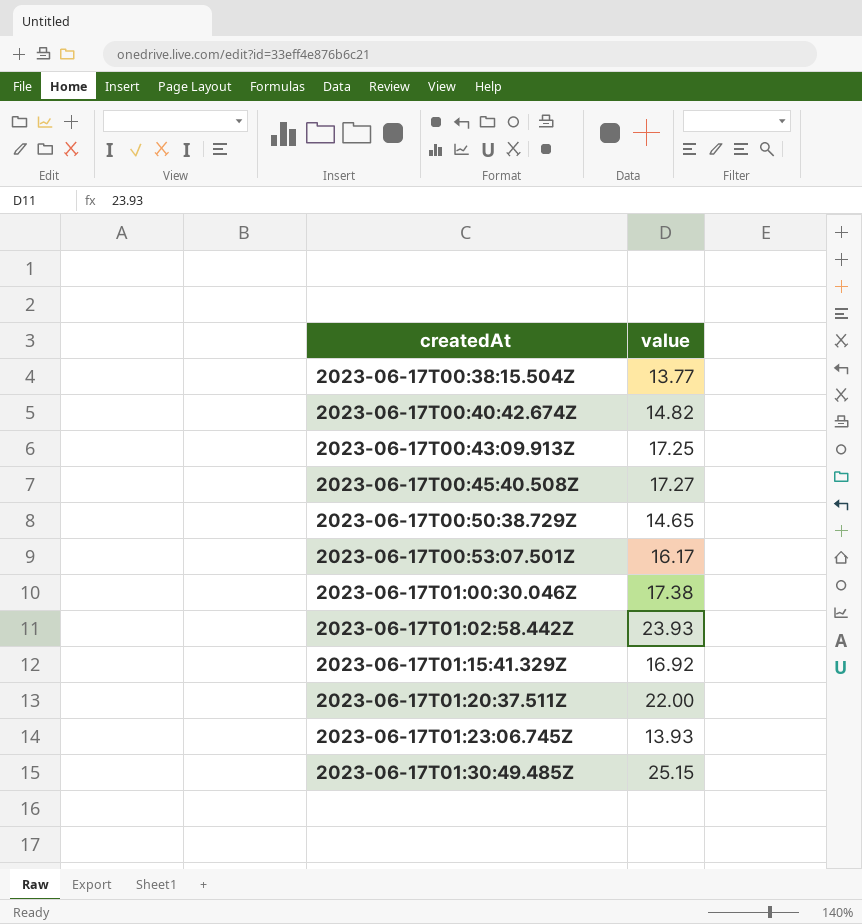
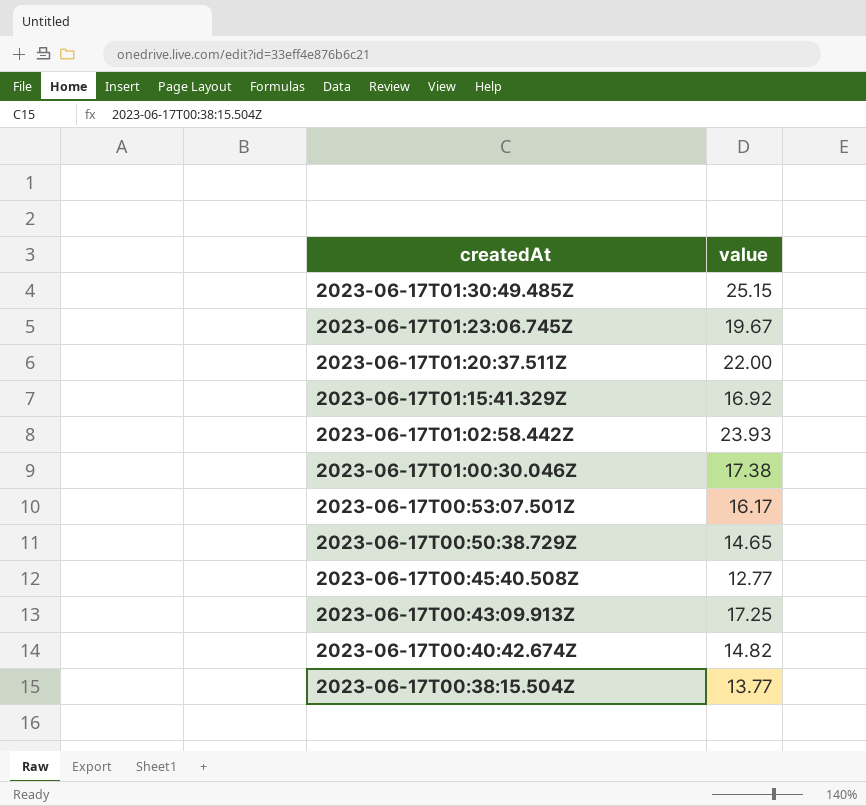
row order: createdAt ascending -> createdAt descending
2023-06-17T01:23:06.745Z | value: 13.93 -> 19.67
2023-06-17T00:45:40.508Z | value: 17.27 -> 12.77

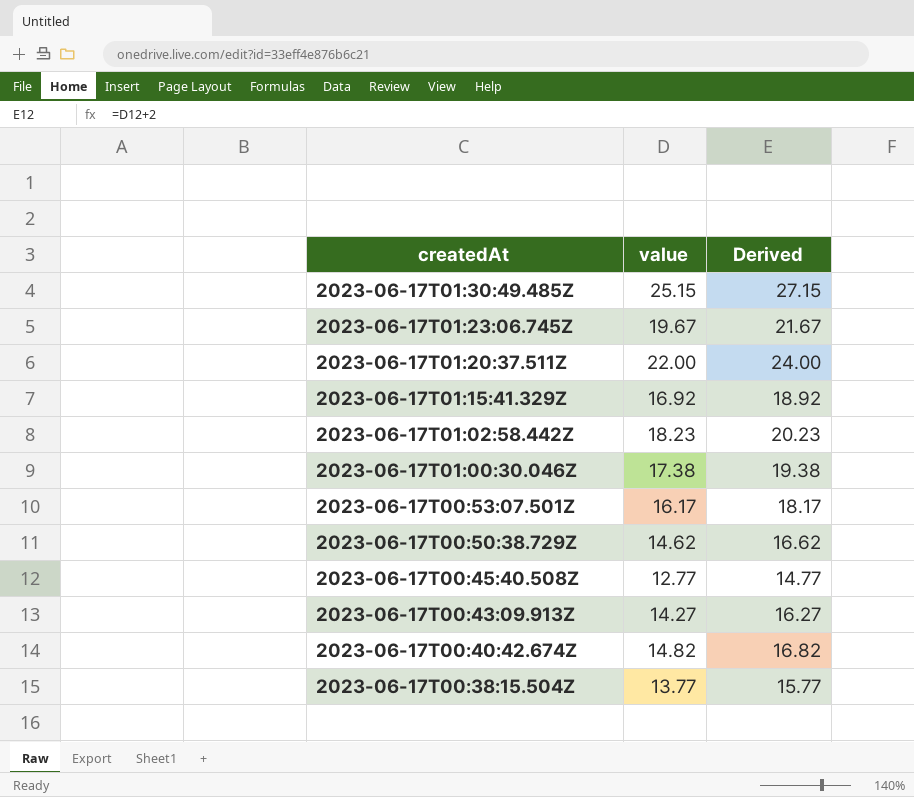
column Derived | formula: none -> [value] + 2
2023-06-17T01:02:58.442Z | value: 23.93 -> 18.23
2023-06-17T00:50:38.729Z | value: 14.65 -> 14.62
2023-06-17T00:43:09.913Z | value: 17.25 -> 14.27

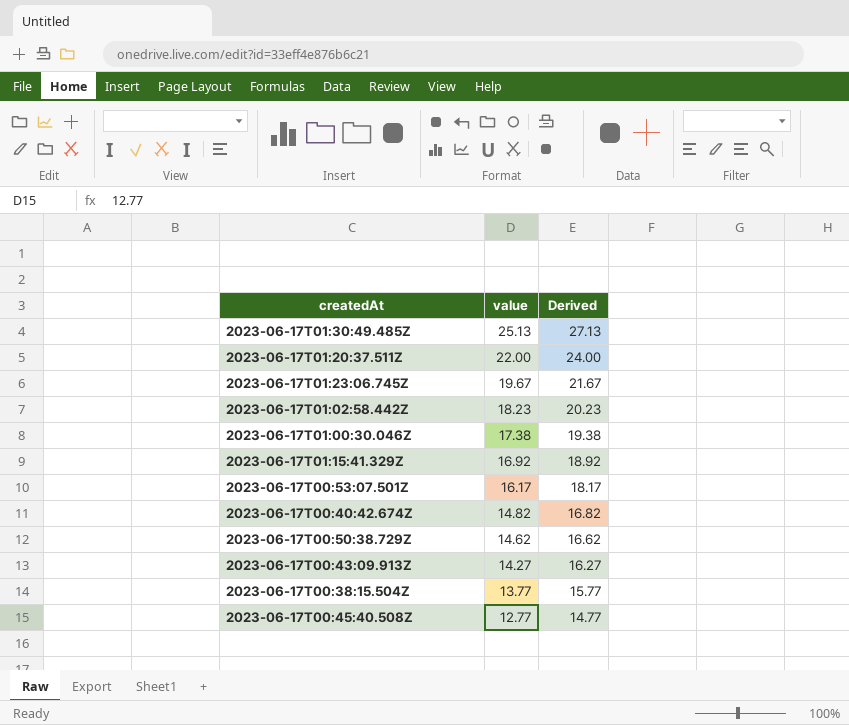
row order: createdAt descending -> value descending
2023-06-17T01:30:49.485Z | value: 25.15 -> 25.13
2023-06-17T01:30:49.485Z | Derived: 27.15 -> 27.13

